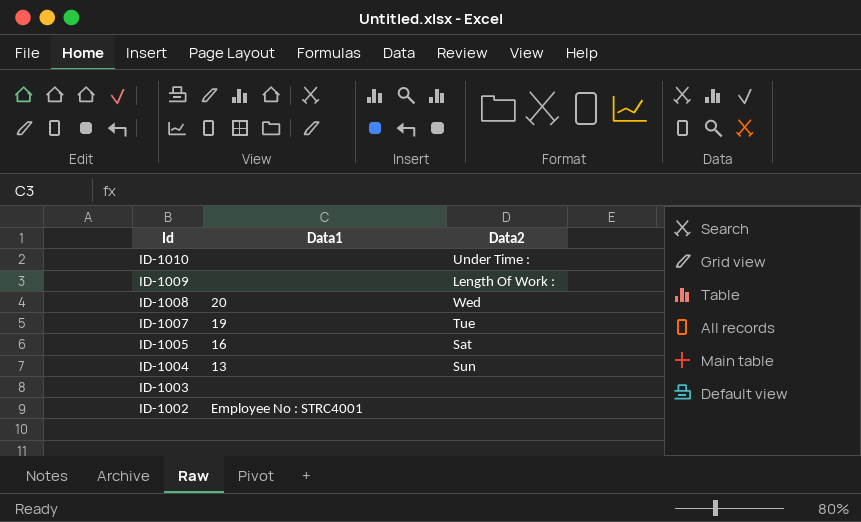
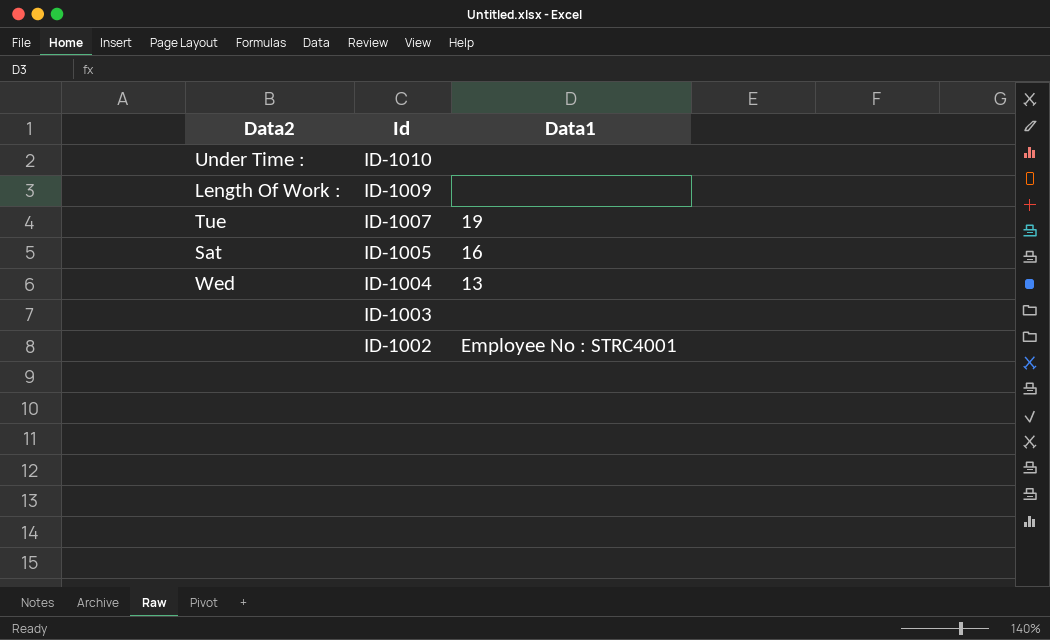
column Data2 | position: 3 -> 1
row ID-1008: 20 | Wed -> none
ID-1004 | Data2: Sun -> Wed

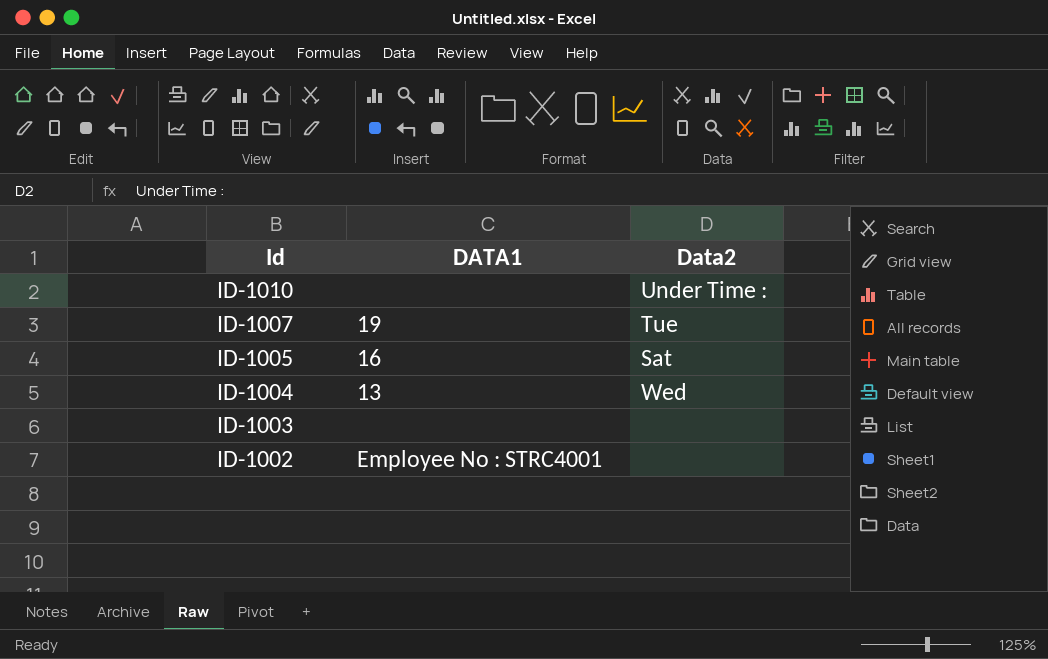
column name: Data1 -> DATA1
column Data2 | position: 1 -> 3
row ID-1009: Length Of Work : | none -> none

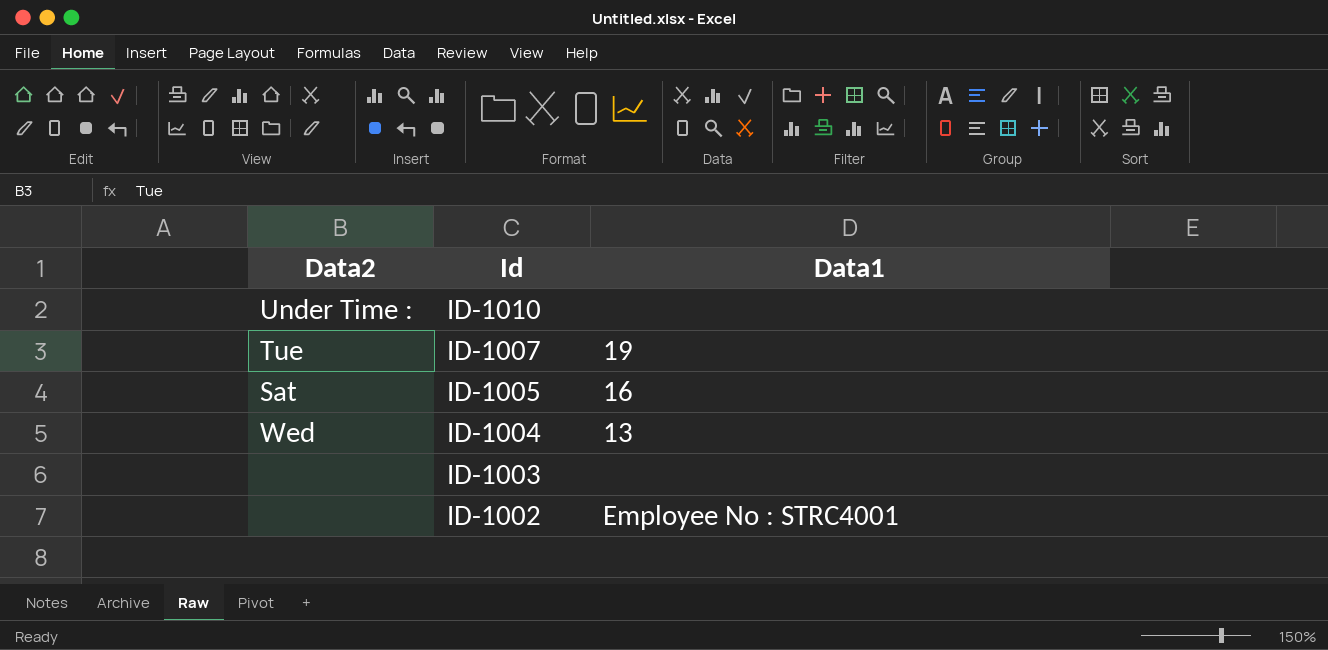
column Data2 | position: 3 -> 1
column name: DATA1 -> Data1

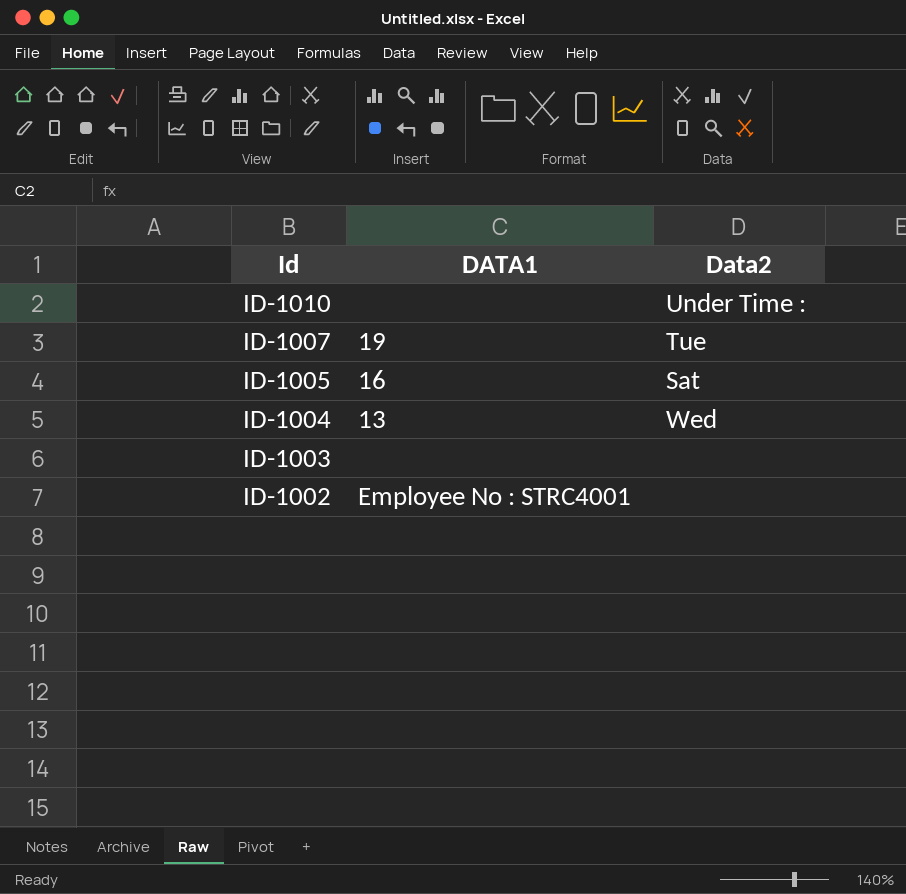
column name: Data1 -> DATA1
column Data2 | position: 1 -> 3

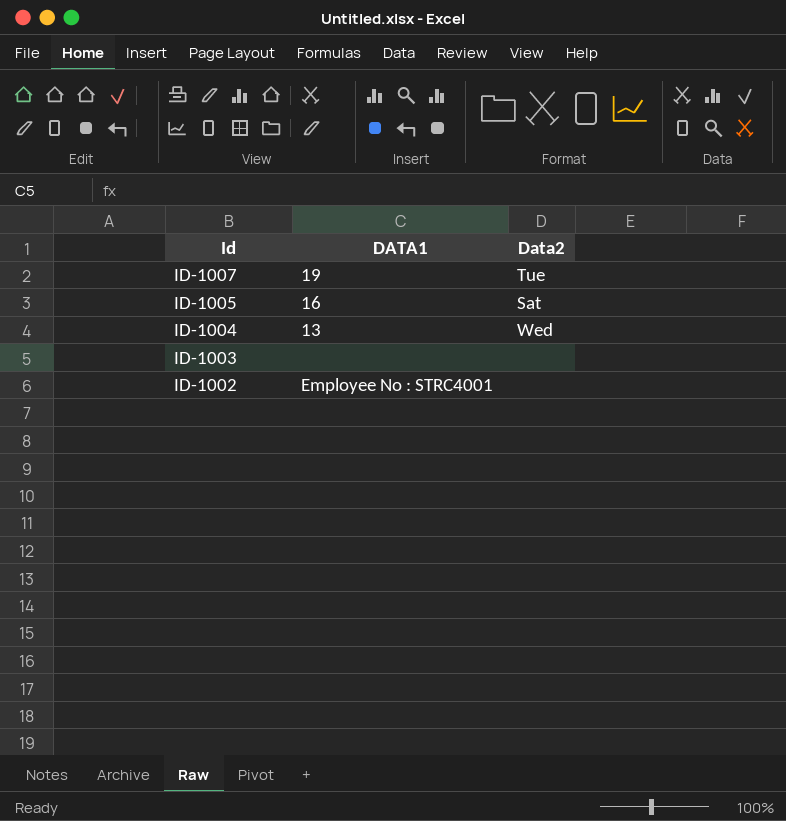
row ID-1010: none | Under Time : -> none

